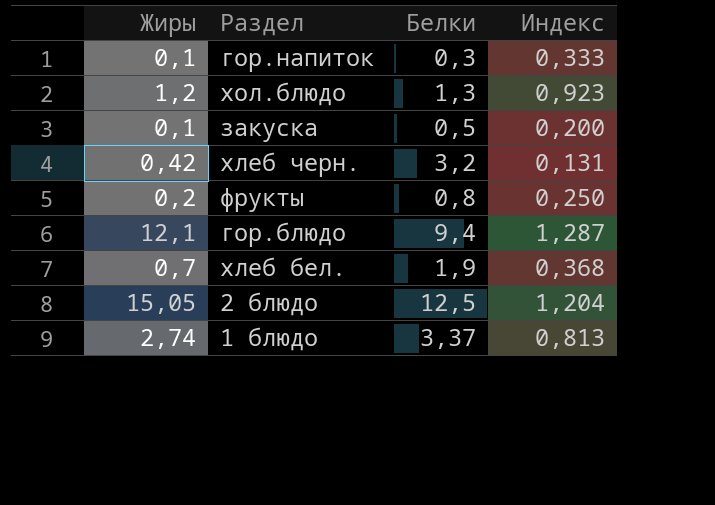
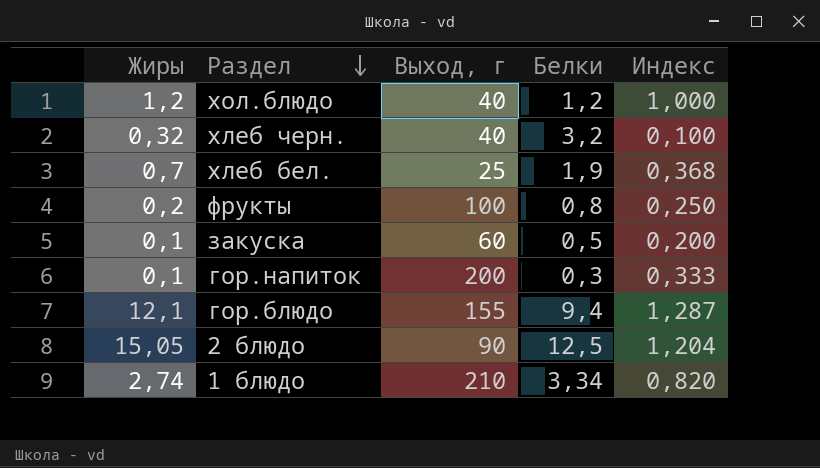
row order: none -> Раздел descending
column Выход, г | position: none -> 3
хол.блюдо | Белки: 1,3 -> 1,2
хол.блюдо | Индекс: 0,923 -> 1,000
хлеб черн. | Жиры: 0,42 -> 0,32
хлеб черн. | Индекс: 0,131 -> 0,100
1 блюдо | Белки: 3,37 -> 3,34
1 блюдо | Индекс: 0,813 -> 0,820

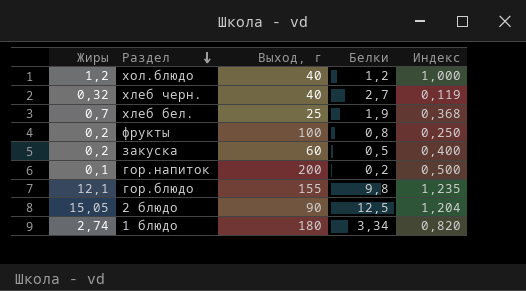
хлеб черн. | Белки: 3,2 -> 2,7
хлеб черн. | Индекс: 0,100 -> 0,119
закуска | Жиры: 0,1 -> 0,2
закуска | Индекс: 0,200 -> 0,400
гор.напиток | Белки: 0,3 -> 0,2
гор.напиток | Индекс: 0,333 -> 0,500
гор.блюдо | Белки: 9,4 -> 9,8
гор.блюдо | Индекс: 1,287 -> 1,235
1 блюдо | Выход, г: 210 -> 180

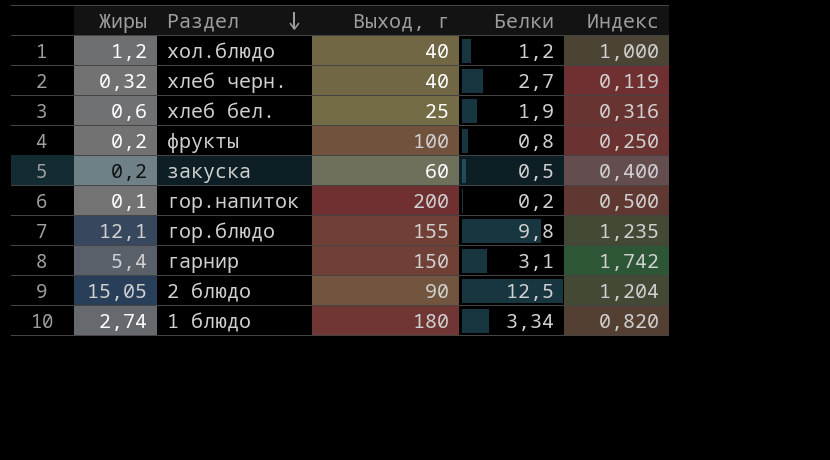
хлеб бел. | Жиры: 0,7 -> 0,6
хлеб бел. | Индекс: 0,368 -> 0,316
row гарнир: none -> 5,4 | 150 | 3,1 | 1,742

